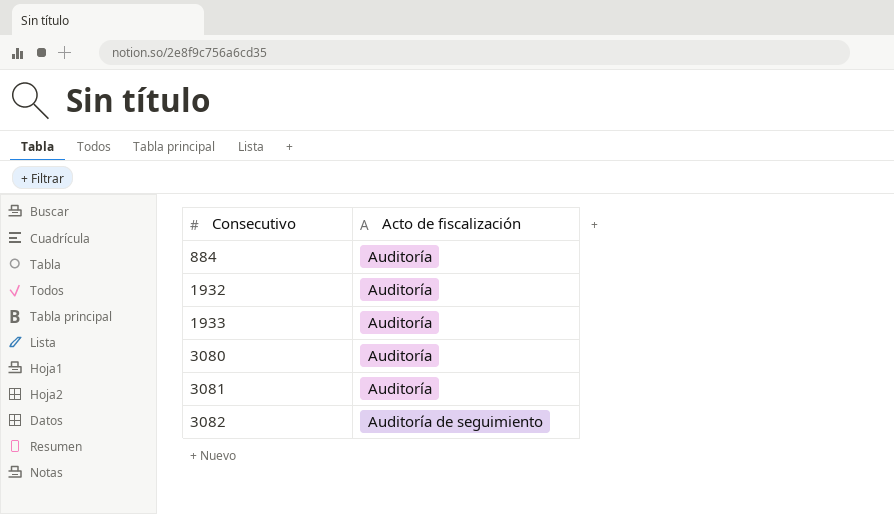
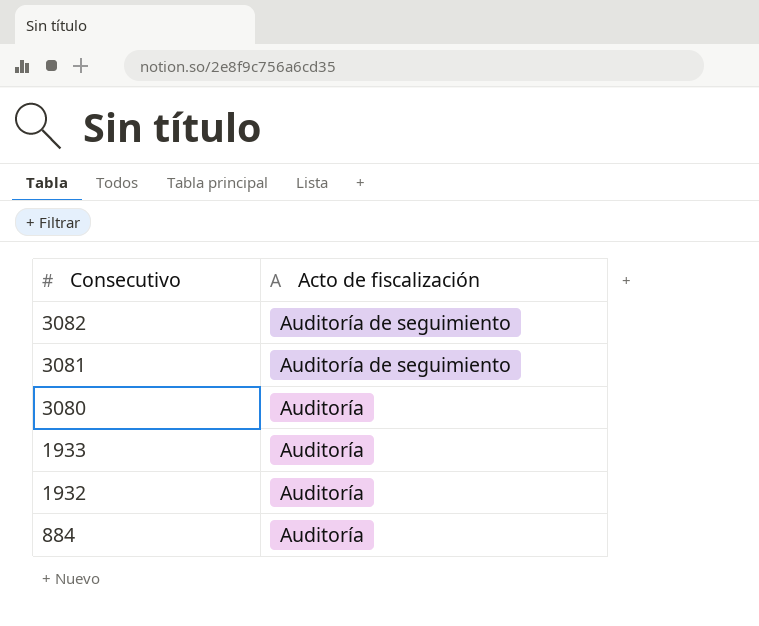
row order: Consecutivo ascending -> Consecutivo descending
3081 | Acto de fiscalización: Auditoría -> Auditoría de seguimiento

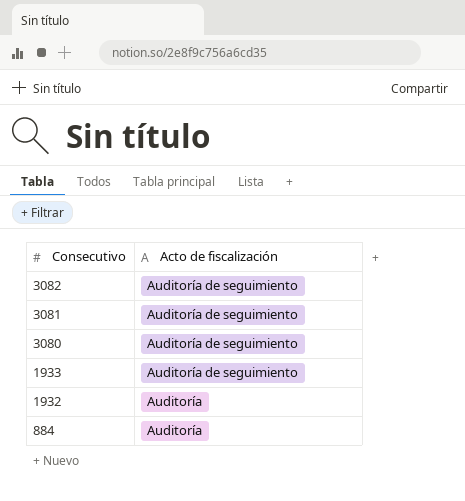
3080 | Acto de fiscalización: Auditoría -> Auditoría de seguimiento
1933 | Acto de fiscalización: Auditoría -> Auditoría de seguimiento

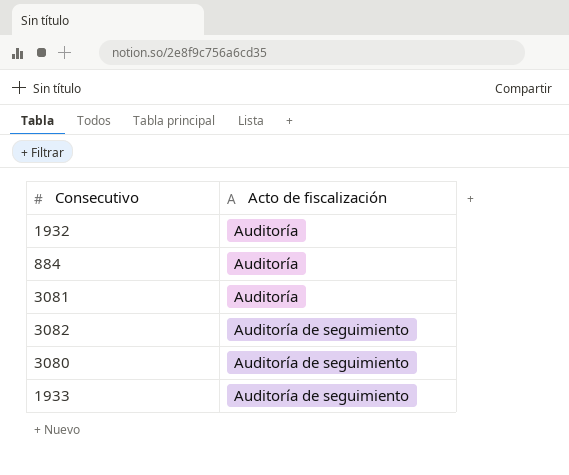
row order: Consecutivo descending -> Acto de fiscalización ascending
3081 | Acto de fiscalización: Auditoría de seguimiento -> Auditoría

